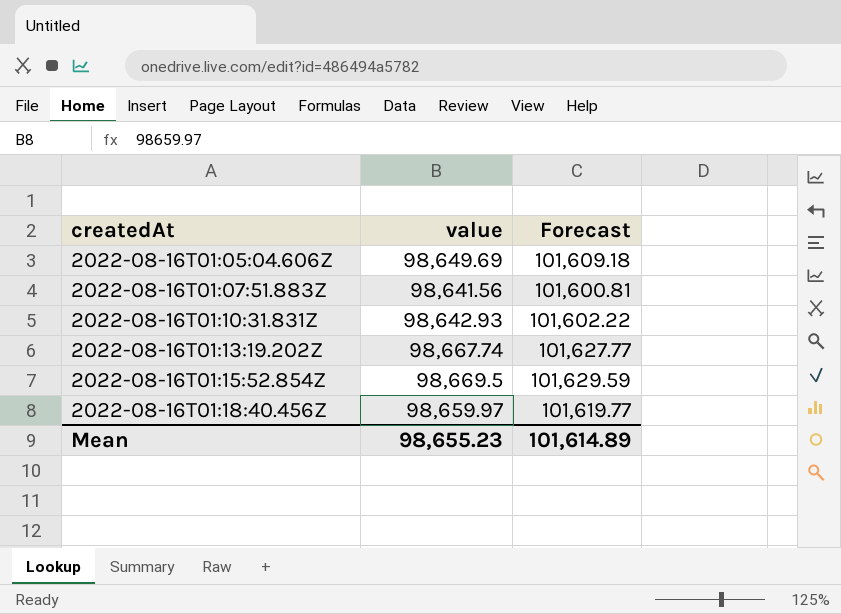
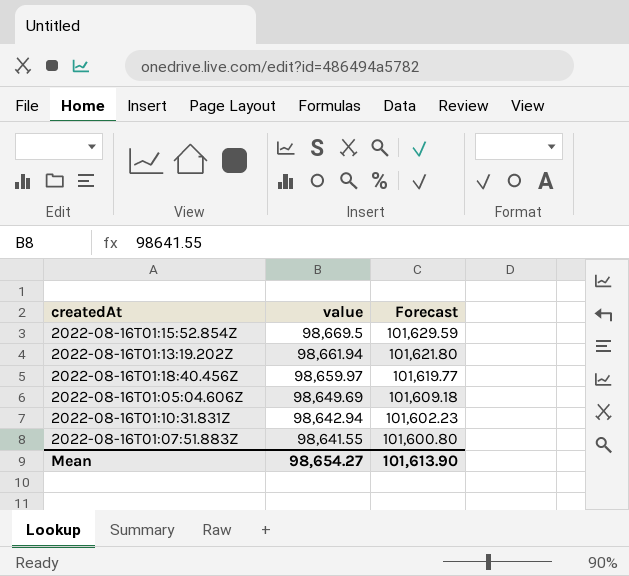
row order: createdAt ascending -> value descending
2022-08-16T01:13:19.202Z | value: 98,667.74 -> 98,661.94
2022-08-16T01:13:19.202Z | Forecast: 101,627.77 -> 101,621.80
2022-08-16T01:10:31.831Z | value: 98,642.93 -> 98,642.94
2022-08-16T01:10:31.831Z | Forecast: 101,602.22 -> 101,602.23
2022-08-16T01:07:51.883Z | value: 98,641.56 -> 98,641.55
2022-08-16T01:07:51.883Z | Forecast: 101,600.81 -> 101,600.80
Mean | value: 98,655.23 -> 98,654.27
Mean | Forecast: 101,614.89 -> 101,613.90

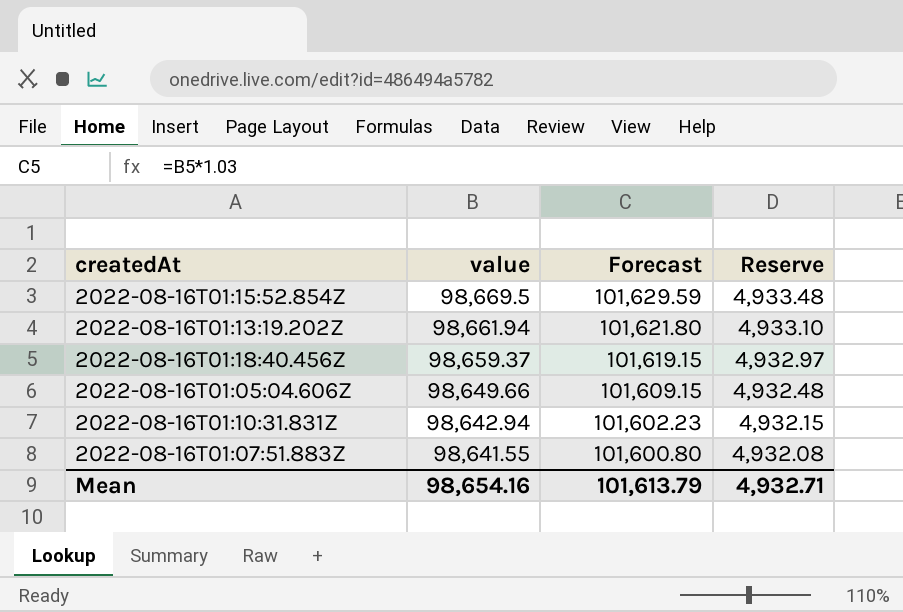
column Reserve | formula: none -> [value] * 0.05
2022-08-16T01:18:40.456Z | value: 98,659.97 -> 98,659.37
2022-08-16T01:18:40.456Z | Forecast: 101,619.77 -> 101,619.15
2022-08-16T01:05:04.606Z | value: 98,649.69 -> 98,649.66
2022-08-16T01:05:04.606Z | Forecast: 101,609.18 -> 101,609.15
Mean | value: 98,654.27 -> 98,654.16
Mean | Forecast: 101,613.90 -> 101,613.79

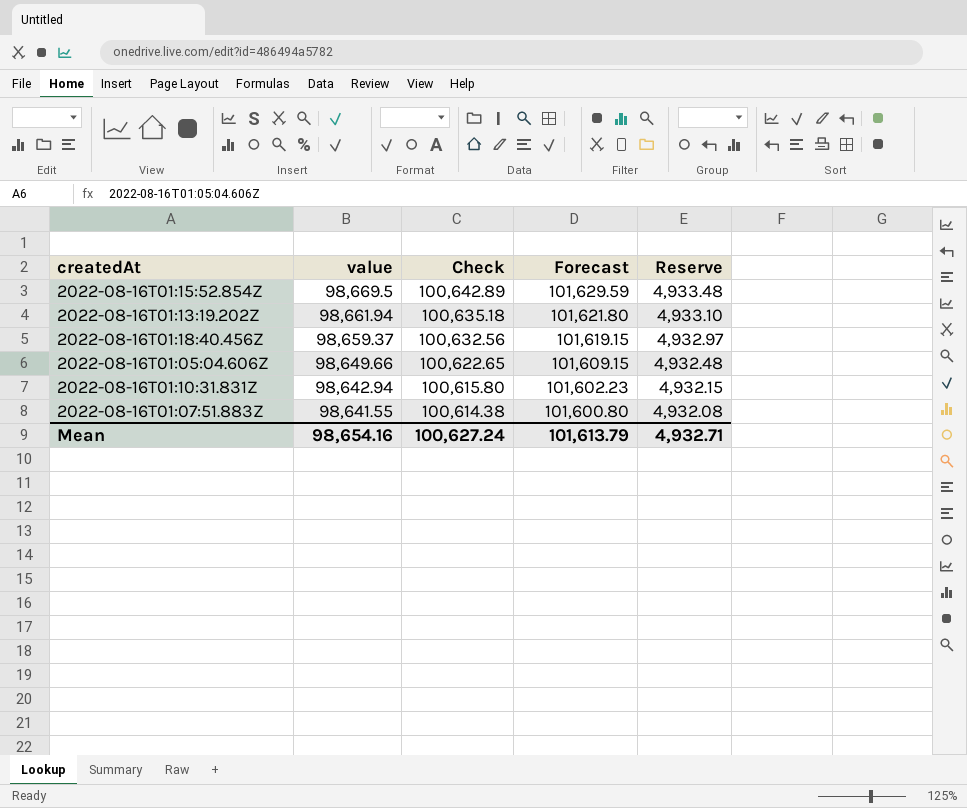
column Check | formula: none -> [value] * 1.02

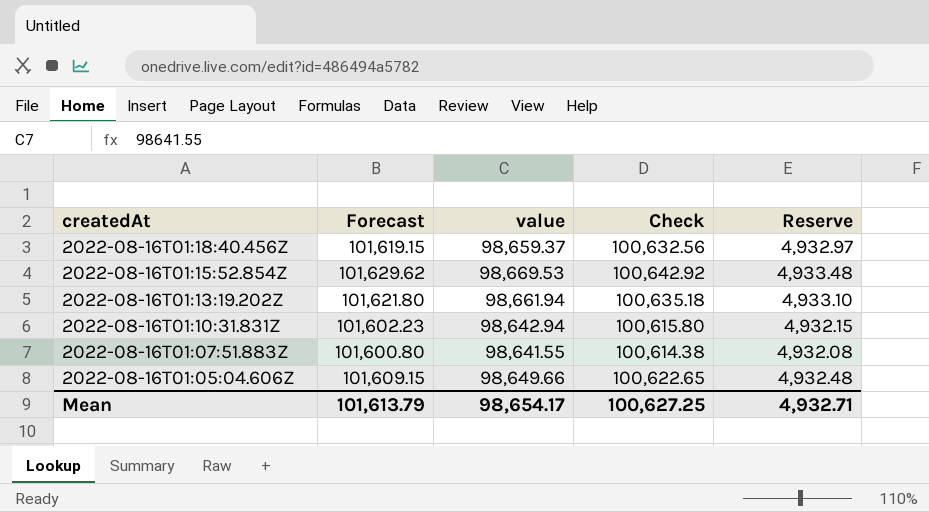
row order: value descending -> createdAt descending
column Forecast | position: 4 -> 2
2022-08-16T01:15:52.854Z | Forecast: 101,629.59 -> 101,629.62
2022-08-16T01:15:52.854Z | value: 98,669.5 -> 98,669.53
2022-08-16T01:15:52.854Z | Check: 100,642.89 -> 100,642.92
Mean | value: 98,654.16 -> 98,654.17
Mean | Check: 100,627.24 -> 100,627.25

